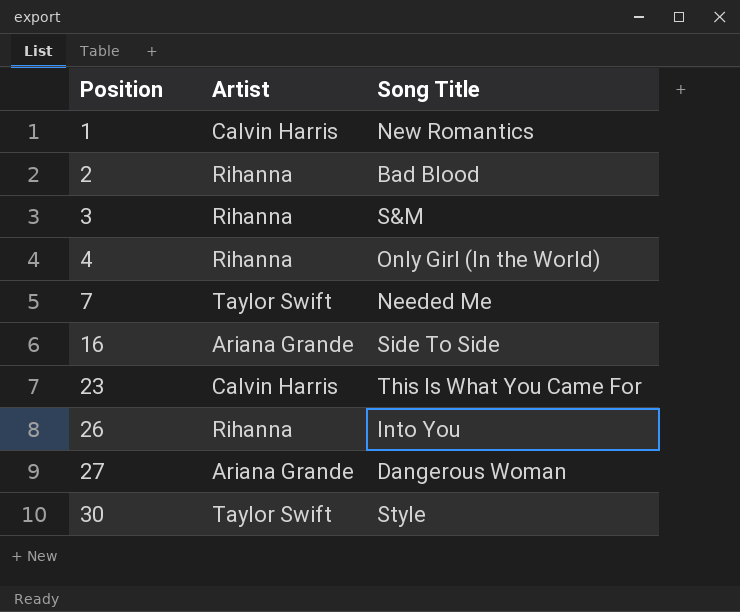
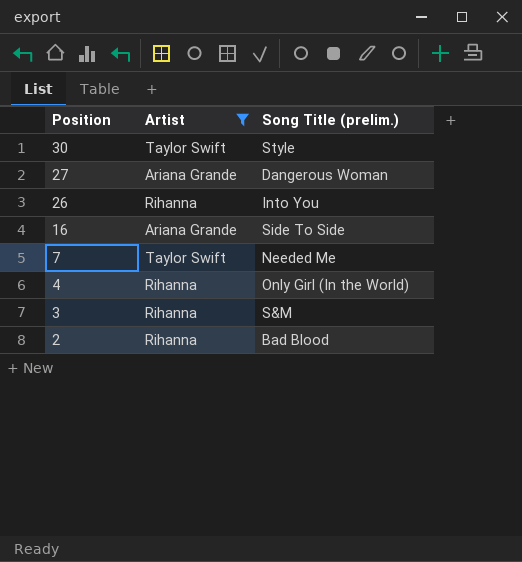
filter: none -> Artist != Calvin Harris
row order: Position ascending -> Position descending
column name: Song Title -> Song Title (prelim.)

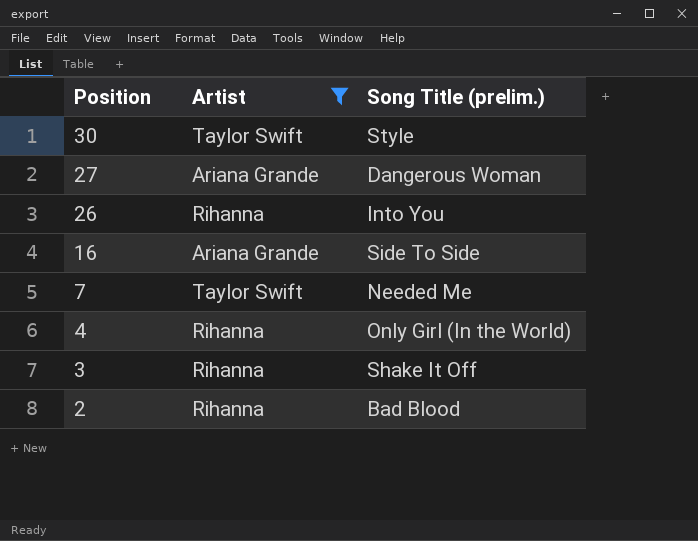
3 | Song Title (prelim.): S&M -> Shake It Off

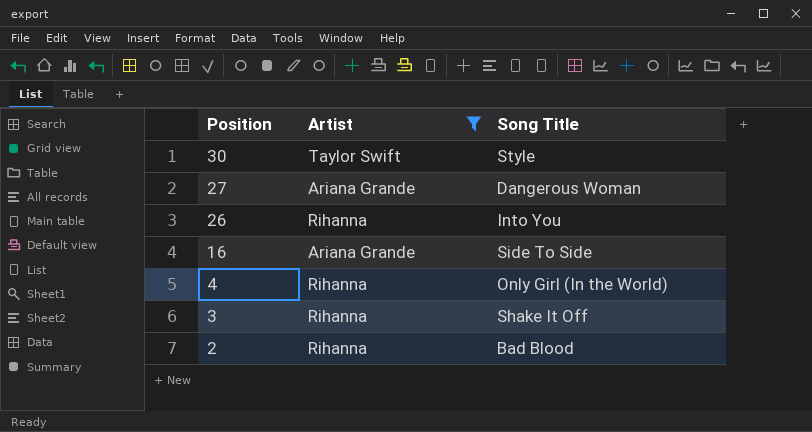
column name: Song Title (prelim.) -> Song Title
row 7: Taylor Swift | Needed Me -> none

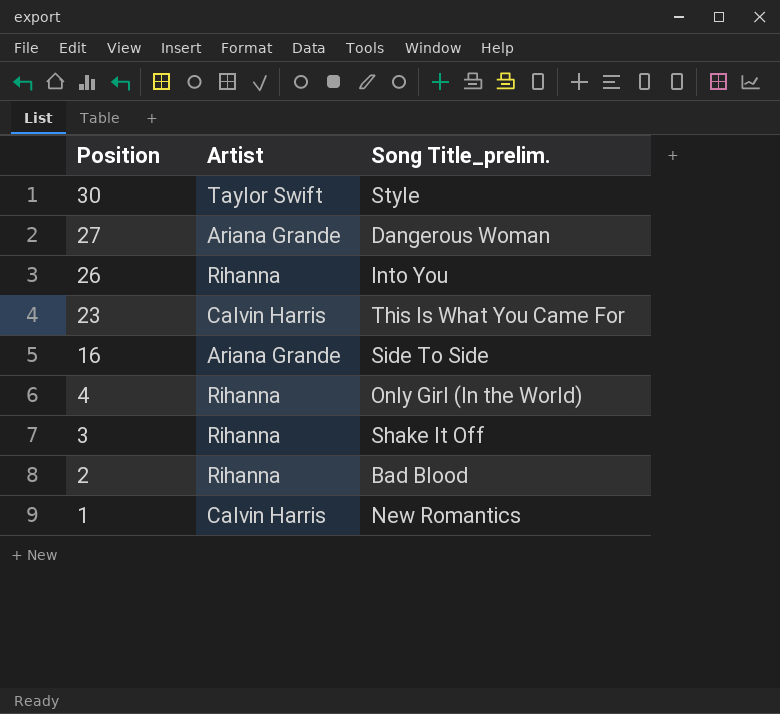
filter: Artist != Calvin Harris -> none
column name: Song Title -> Song Title_prelim.

